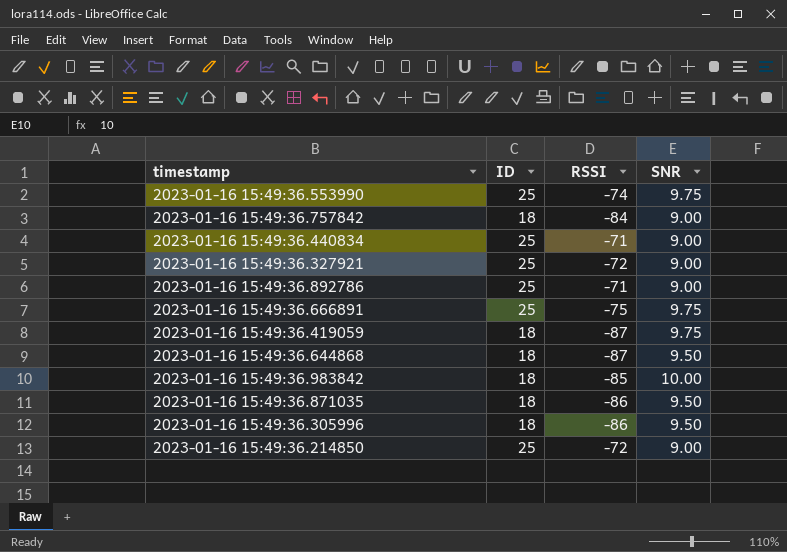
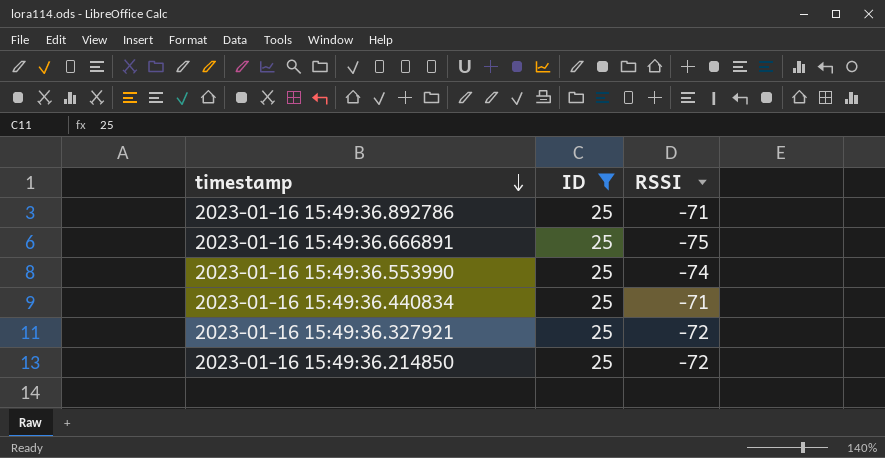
filter: none -> ID = 25
row order: none -> timestamp descending
column SNR | position: 4 -> none

